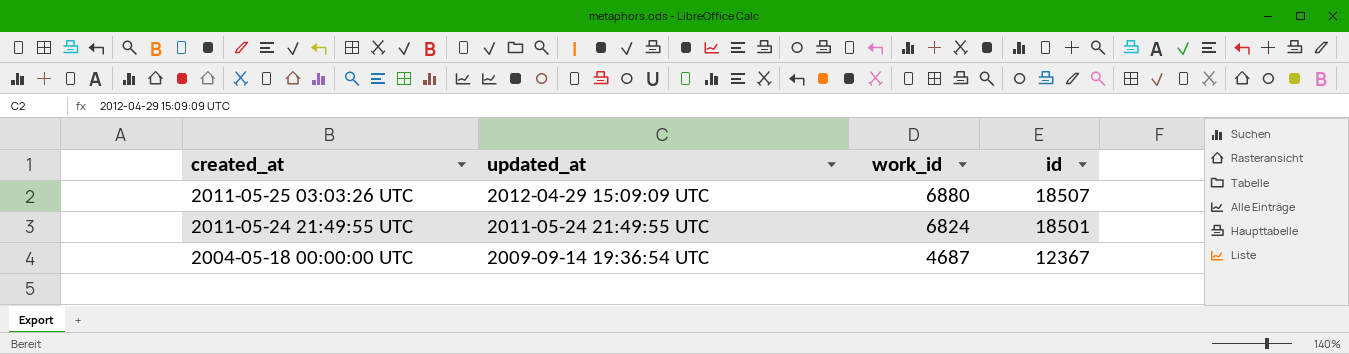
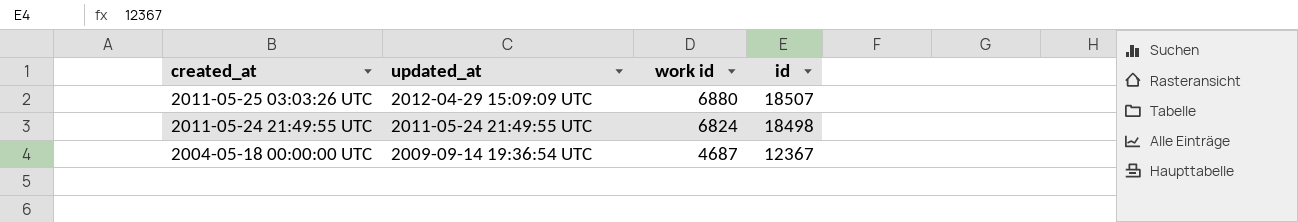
column name: work_id -> work id
2011-05-24 21:49:55 UTC | id: 18501 -> 18498

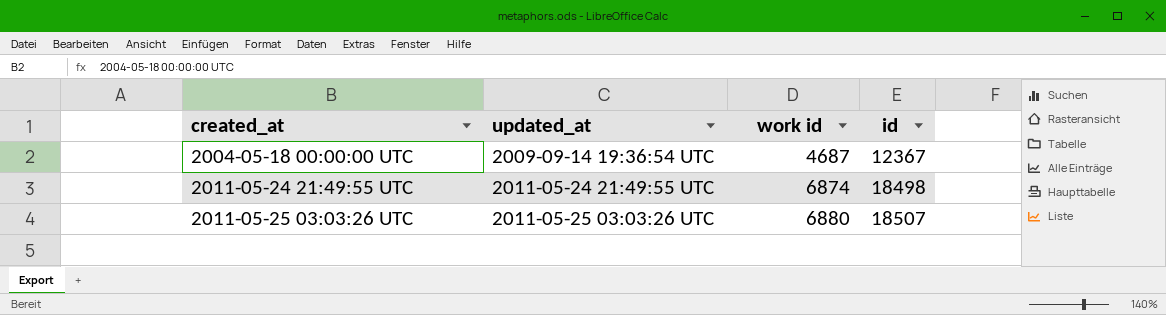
row order: created_at descending -> created_at ascending
2011-05-24 21:49:55 UTC | work id: 6824 -> 6874
2011-05-25 03:03:26 UTC | updated_at: 2012-04-29 15:09:09 UTC -> 2011-05-25 03:03:26 UTC

